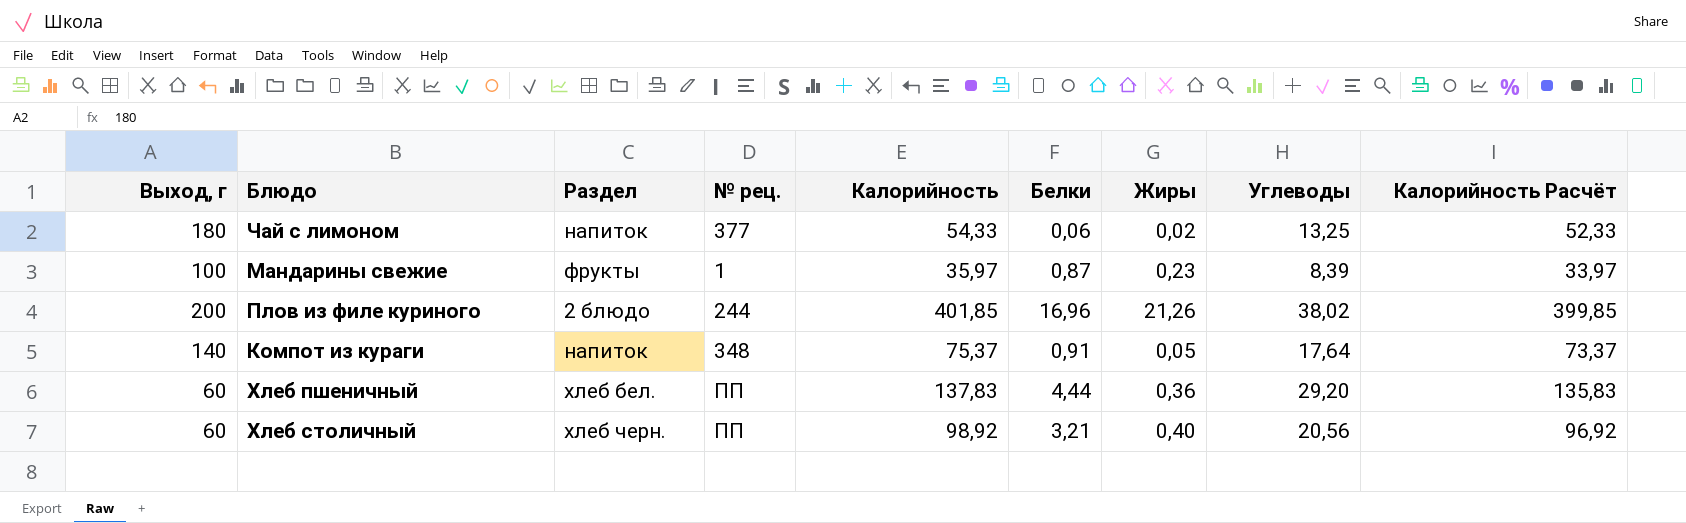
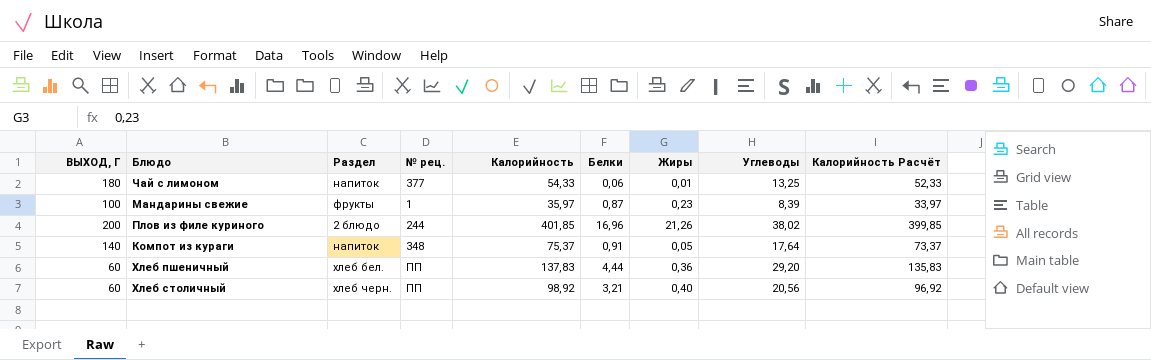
column name: Выход, г -> ВЫХОД, Г
Чай с лимоном | Жиры: 0,02 -> 0,01

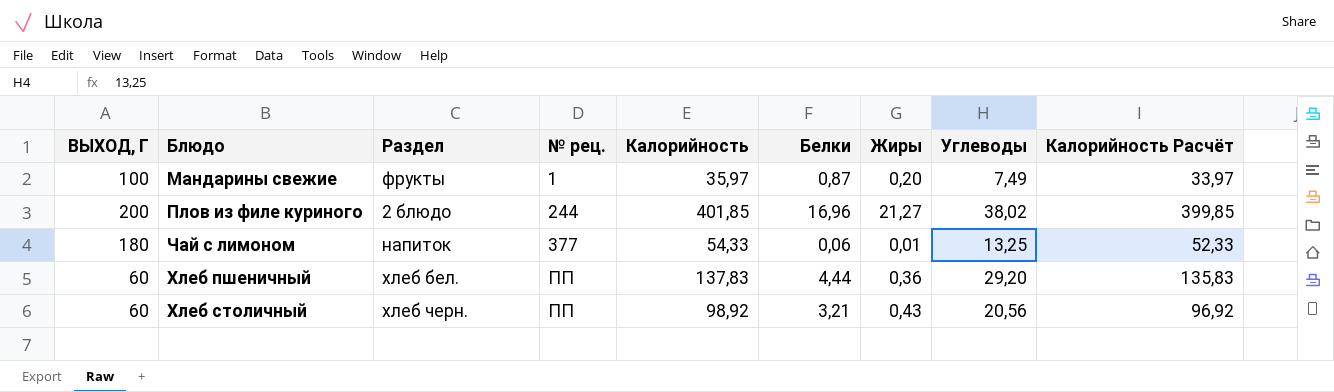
row order: none -> № рец. ascending
row Компот из кураги: 140 | напиток | 348 | 75,37 | 0,91 | 0,05 | 17,64 | 73,37 -> none
Мандарины свежие | Жиры: 0,23 -> 0,20
Мандарины свежие | Углеводы: 8,39 -> 7,49
Плов из филе куриного | Жиры: 21,26 -> 21,27
Хлеб столичный | Жиры: 0,40 -> 0,43

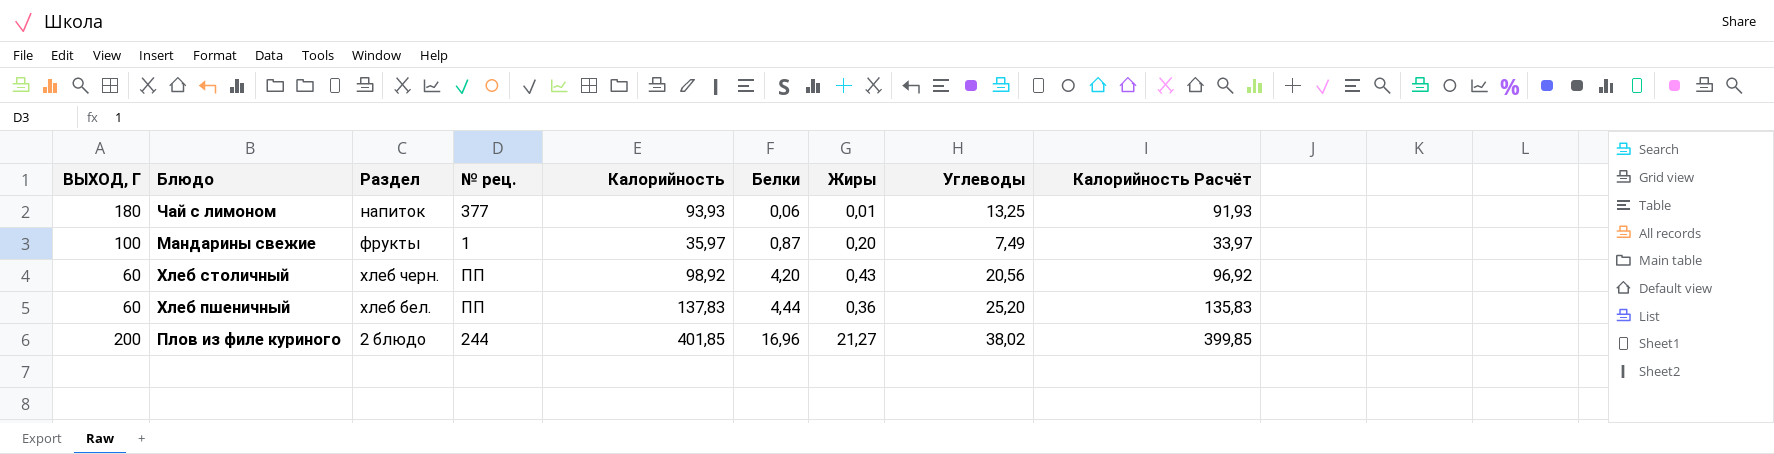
row order: № рец. ascending -> Белки ascending
Чай с лимоном | Калорийность: 54,33 -> 93,93
Чай с лимоном | Калорийность Расчёт: 52,33 -> 91,93
Хлеб столичный | Белки: 3,21 -> 4,20
Хлеб пшеничный | Углеводы: 29,20 -> 25,20

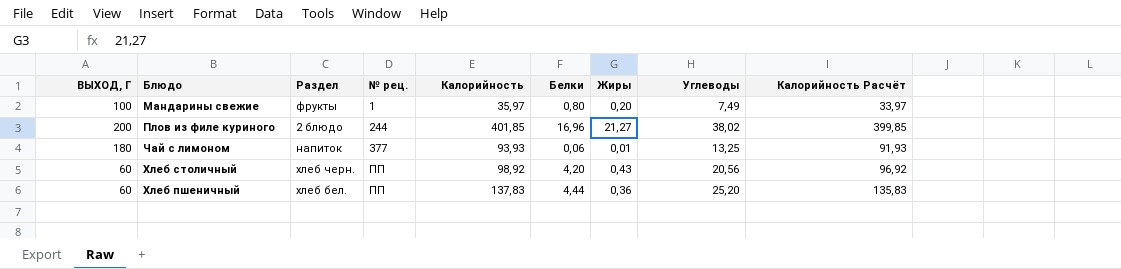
row order: Белки ascending -> № рец. ascending
Мандарины свежие | Белки: 0,87 -> 0,80

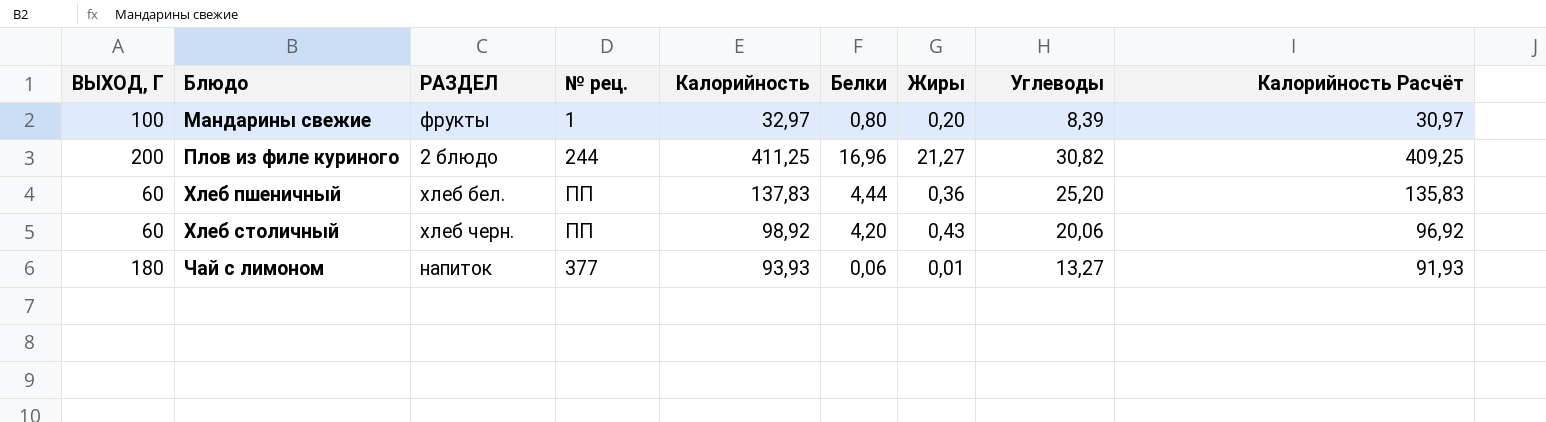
row order: № рец. ascending -> Блюдо ascending
column name: Раздел -> РАЗДЕЛ
Мандарины свежие | Калорийность: 35,97 -> 32,97
Мандарины свежие | Углеводы: 7,49 -> 8,39
Мандарины свежие | Калорийность Расчёт: 33,97 -> 30,97
Плов из филе куриного | Калорийность: 401,85 -> 411,25
Плов из филе куриного | Углеводы: 38,02 -> 30,82
Плов из филе куриного | Калорийность Расчёт: 399,85 -> 409,25
Хлеб столичный | Углеводы: 20,56 -> 20,06
Чай с лимоном | Углеводы: 13,25 -> 13,27

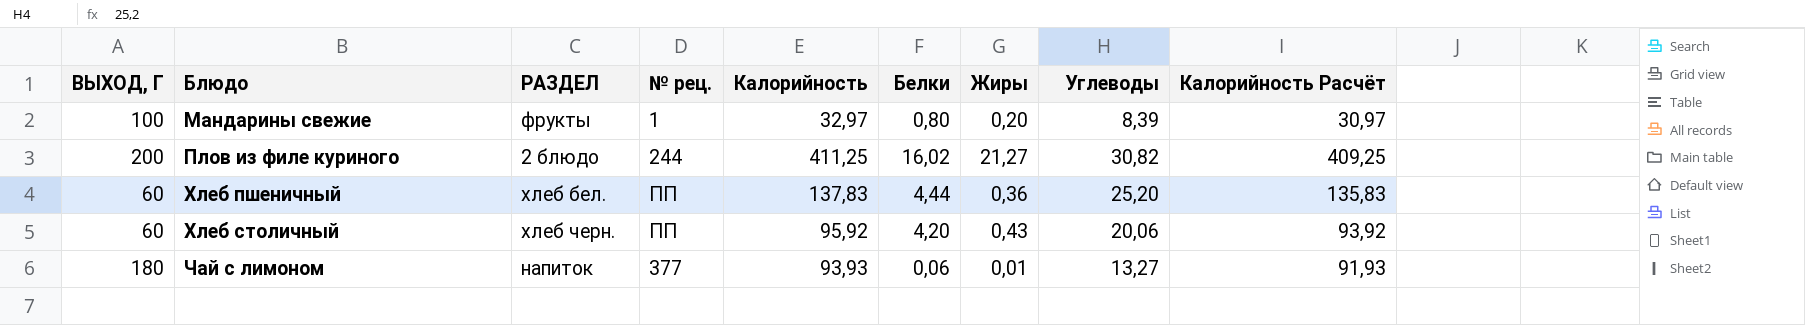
Плов из филе куриного | Белки: 16,96 -> 16,02
Хлеб столичный | Калорийность: 98,92 -> 95,92
Хлеб столичный | Калорийность Расчёт: 96,92 -> 93,92

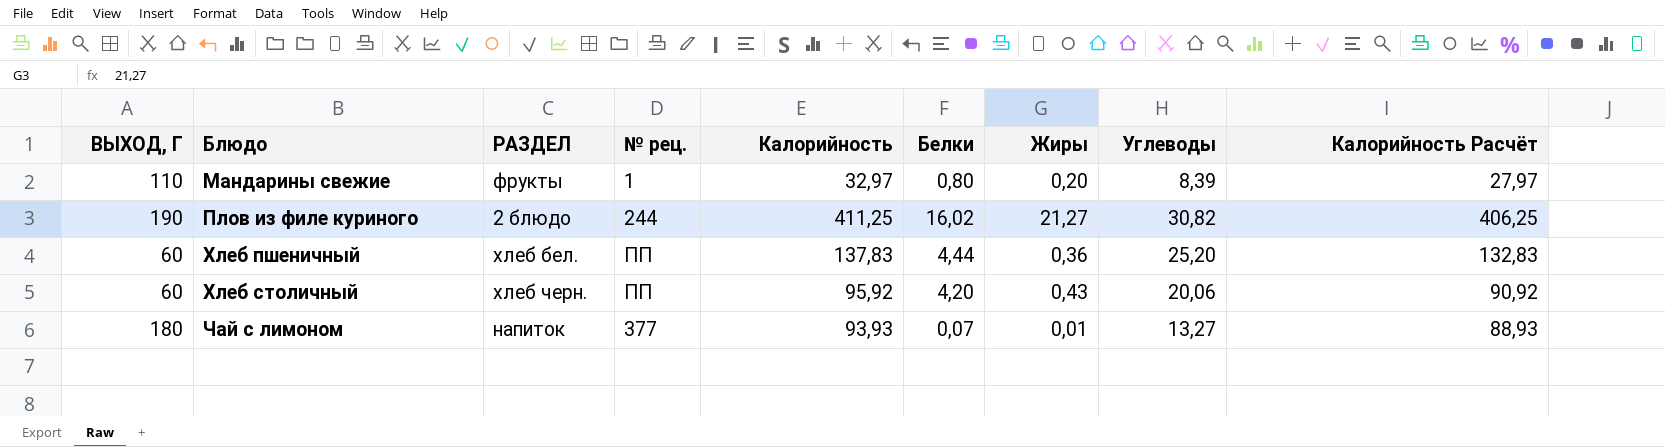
column Калорийность Расчёт | formula: [Калорийность] - 2 -> [Калорийность] - 5
Мандарины свежие | ВЫХОД, Г: 100 -> 110
Плов из филе куриного | ВЫХОД, Г: 200 -> 190
Чай с лимоном | Белки: 0,06 -> 0,07

